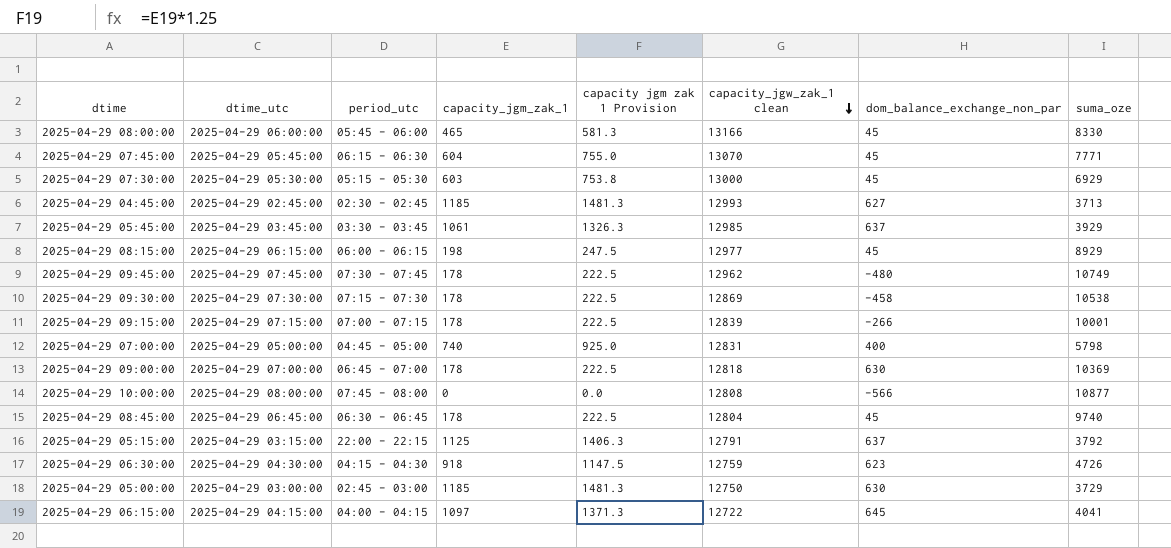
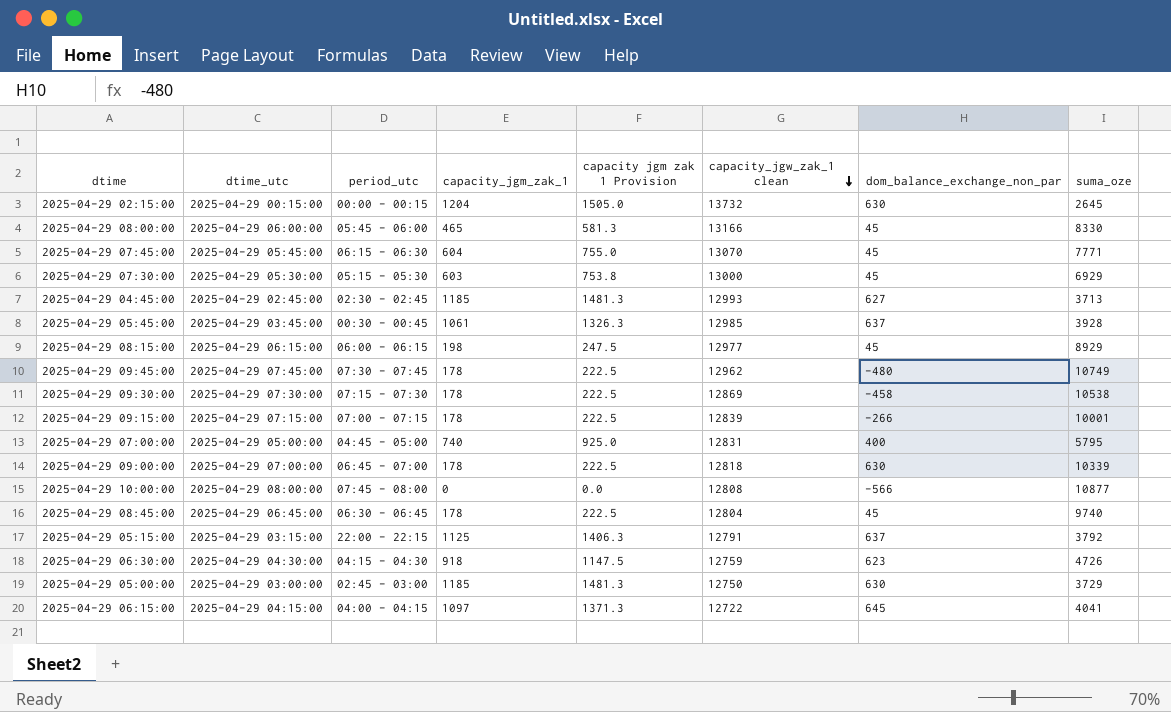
row 2025-04-29 02:15:00: none -> 2025-04-29 00:15:00 | 00:00 - 00:15 | 1204 | 1505.0 | 13732 | 630 | 2645
2025-04-29 05:45:00 | period_utc: 03:30 - 03:45 -> 00:30 - 00:45
2025-04-29 05:45:00 | suma_oze: 3929 -> 3928
2025-04-29 07:00:00 | suma_oze: 5798 -> 5795
2025-04-29 09:00:00 | suma_oze: 10369 -> 10339

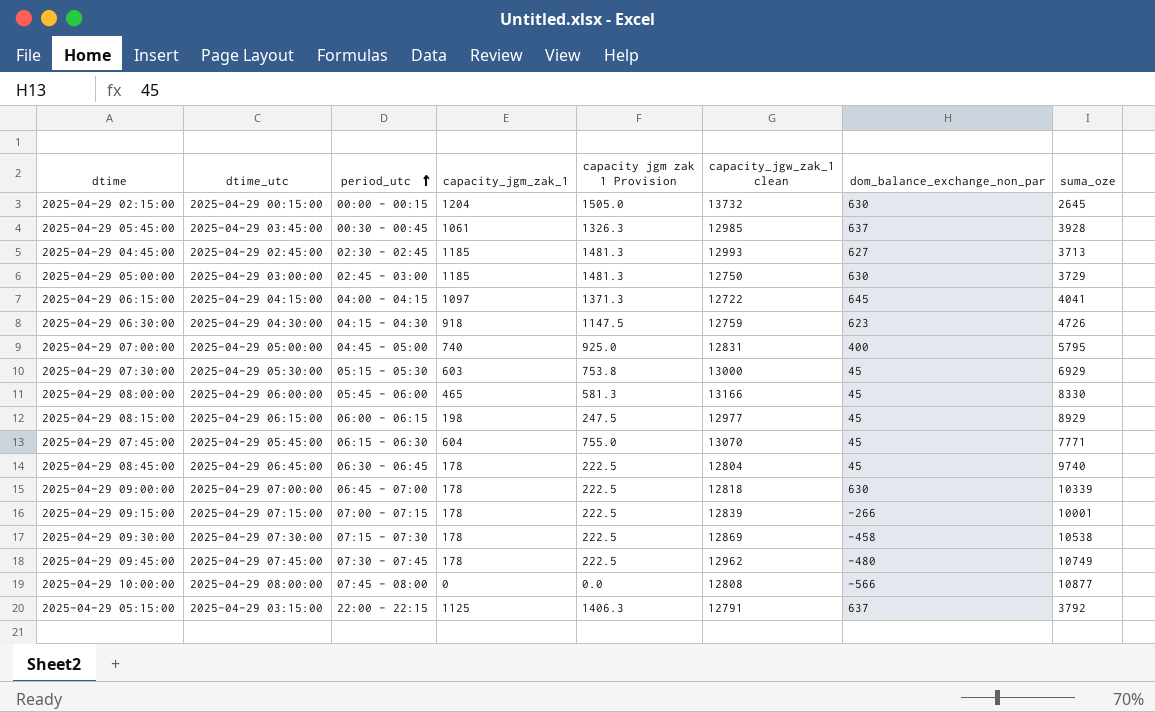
row order: capacity_jgw_zak_1 clean descending -> period_utc ascending

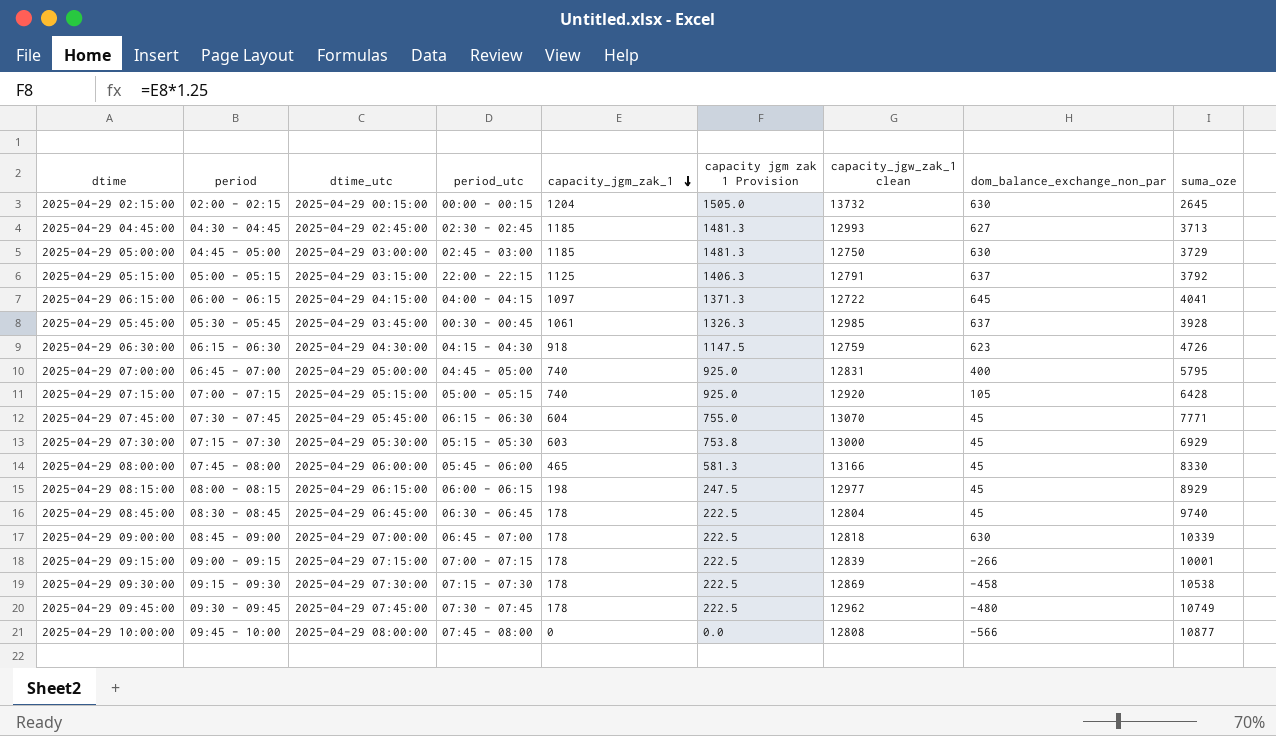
row order: period_utc ascending -> capacity_jgm_zak_1 descending
column period | position: none -> 2
row 2025-04-29 07:15:00: none -> 07:00 - 07:15 | 2025-04-29 05:15:00 | 05:00 - 05:15 | 740 | 925.0 | 12920 | 105 | 6428

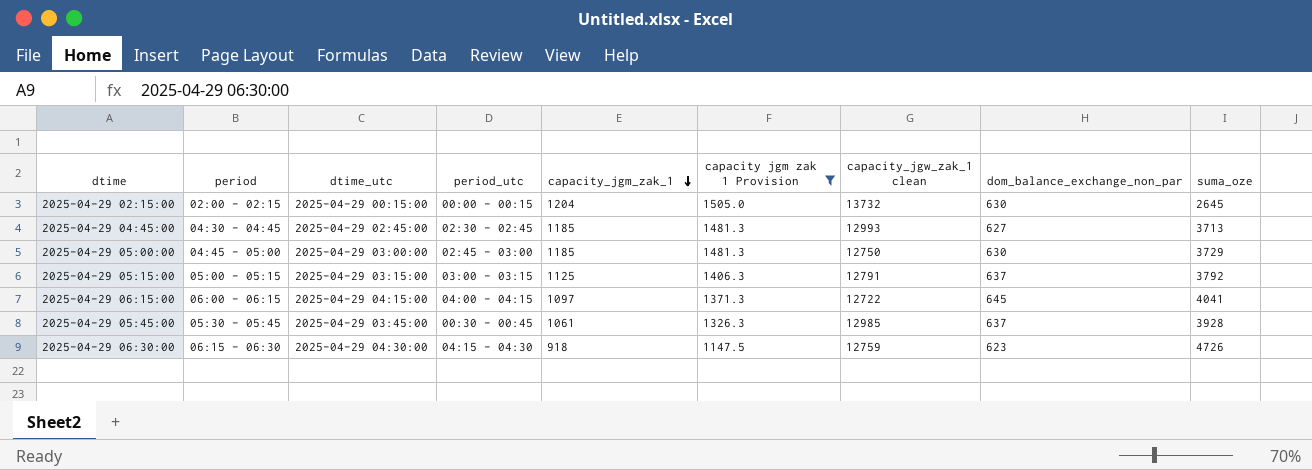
filter: none -> capacity jgm zak 1 Provision >= 1147.5
2025-04-29 05:15:00 | period_utc: 22:00 - 22:15 -> 03:00 - 03:15

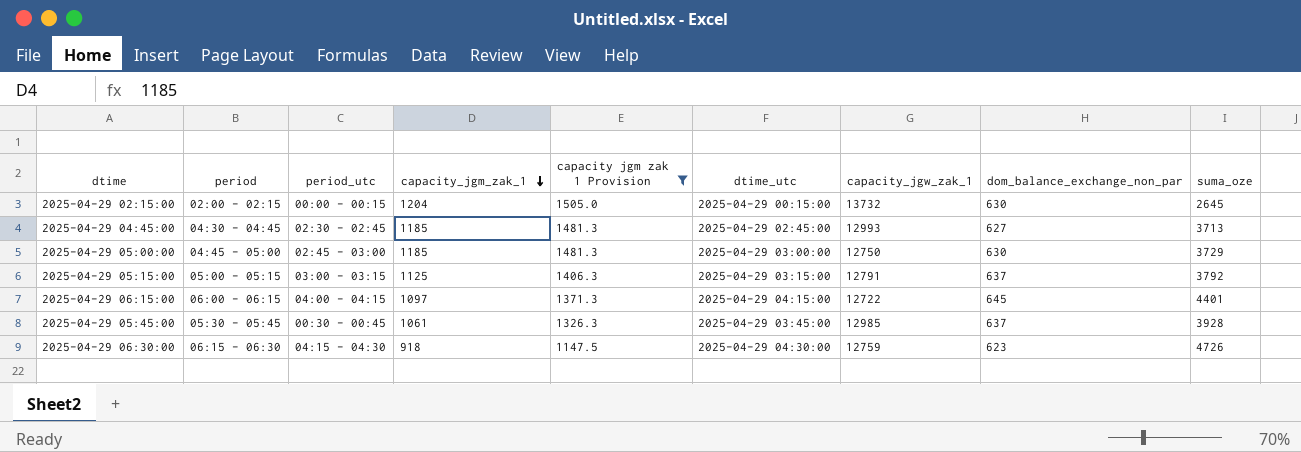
column dtime_utc | position: 3 -> 6
column name: capacity_jgw_zak_1 clean -> capacity_jgw_zak_1
2025-04-29 06:15:00 | suma_oze: 4041 -> 4401

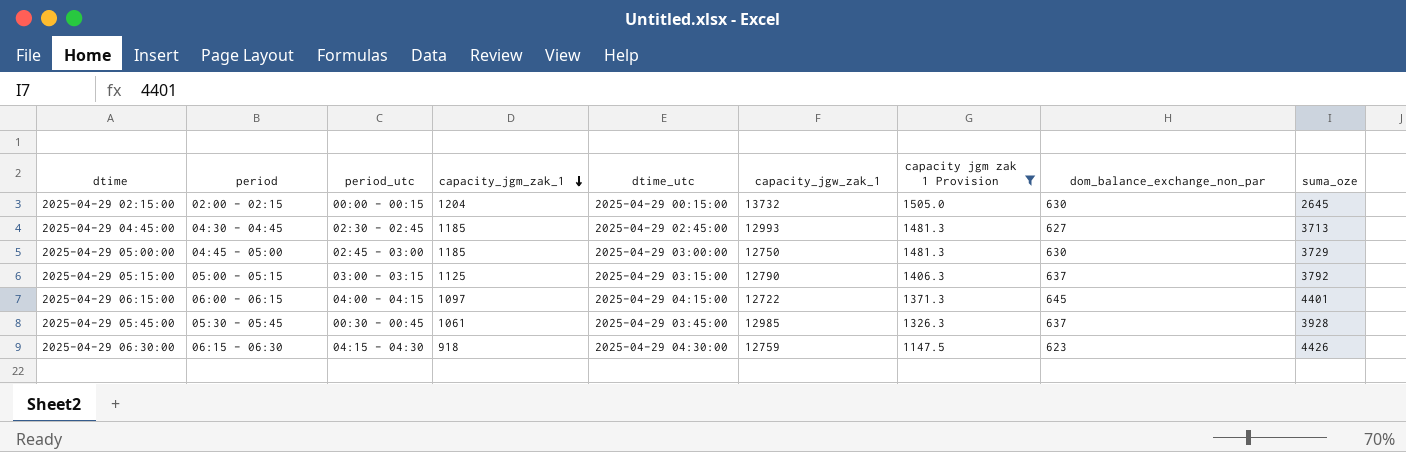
column capacity jgm zak 1 Provision | position: 5 -> 7
2025-04-29 05:15:00 | capacity_jgw_zak_1: 12791 -> 12790
2025-04-29 06:30:00 | suma_oze: 4726 -> 4426

